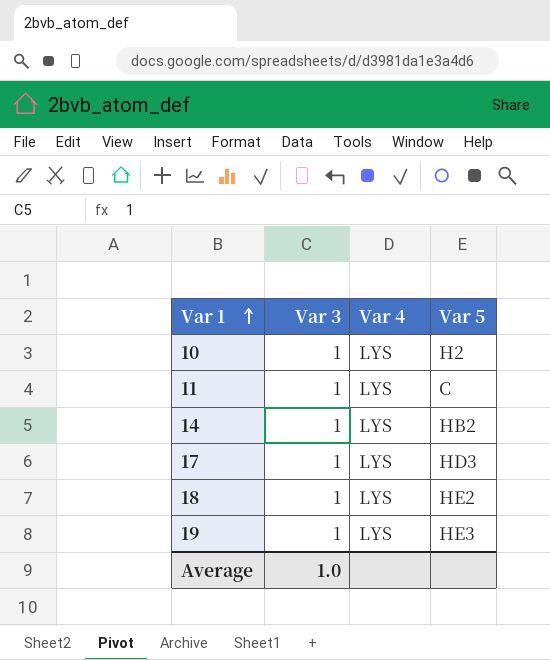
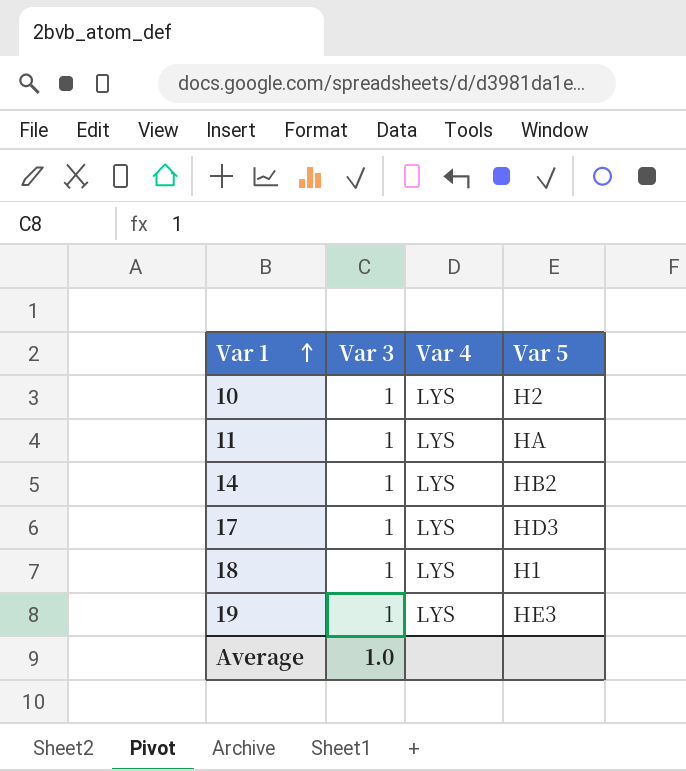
11 | Var 5: C -> HA
18 | Var 5: HE2 -> H1

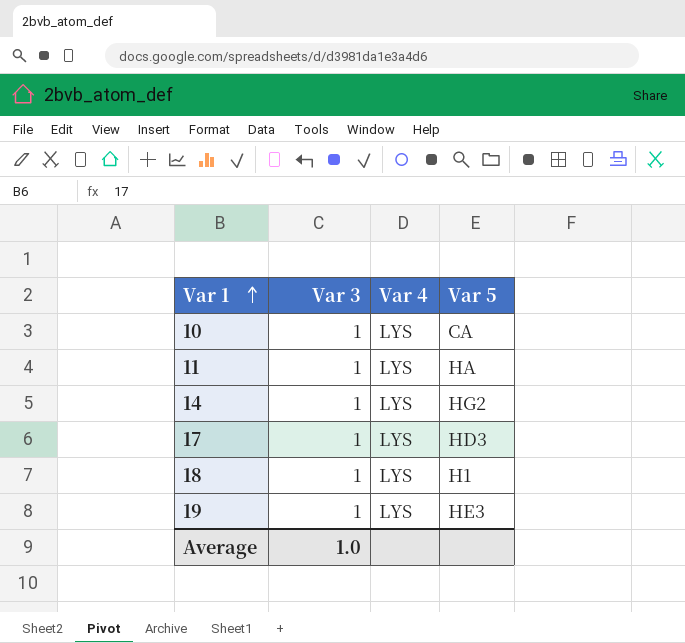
10 | Var 5: H2 -> CA
14 | Var 5: HB2 -> HG2

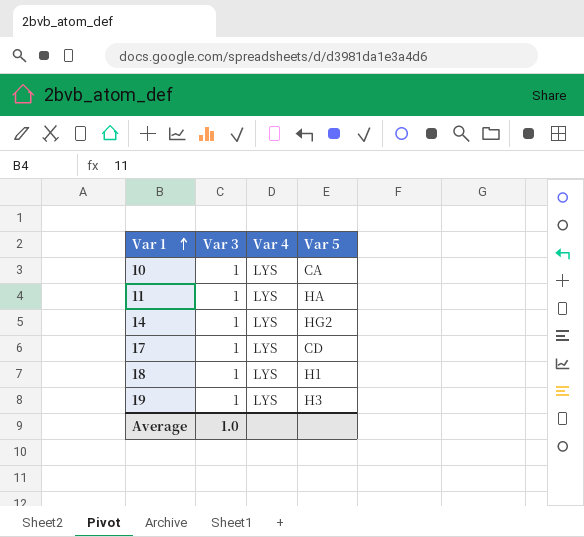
17 | Var 5: HD3 -> CD
19 | Var 5: HE3 -> H3

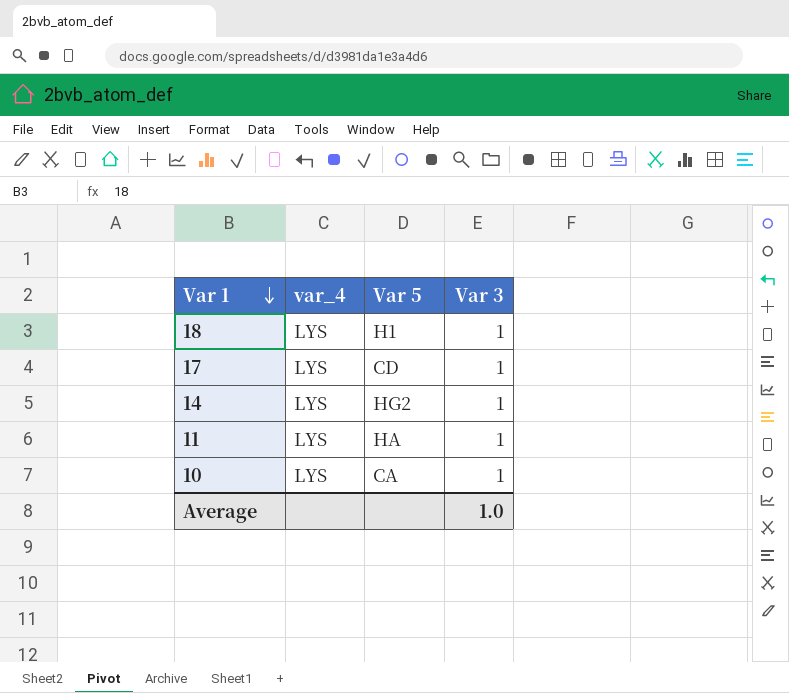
row order: Var 1 ascending -> Var 1 descending
column name: Var 4 -> var_4
column Var 3 | position: 2 -> 4
row 19: 1 | LYS | H3 -> none

